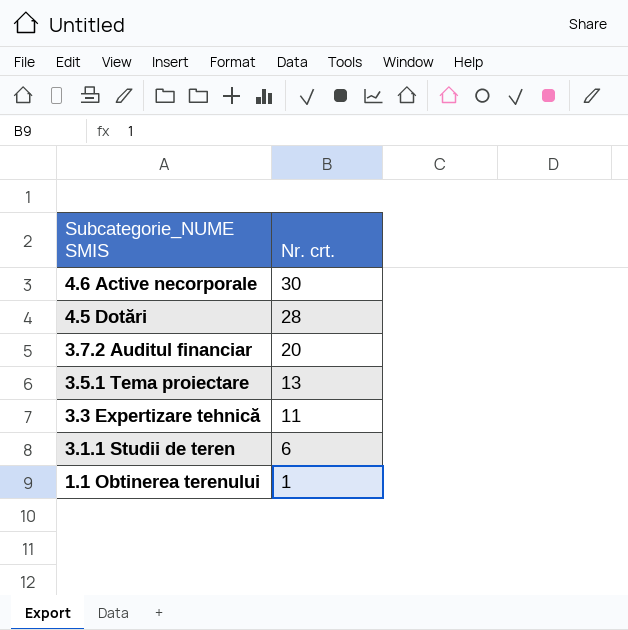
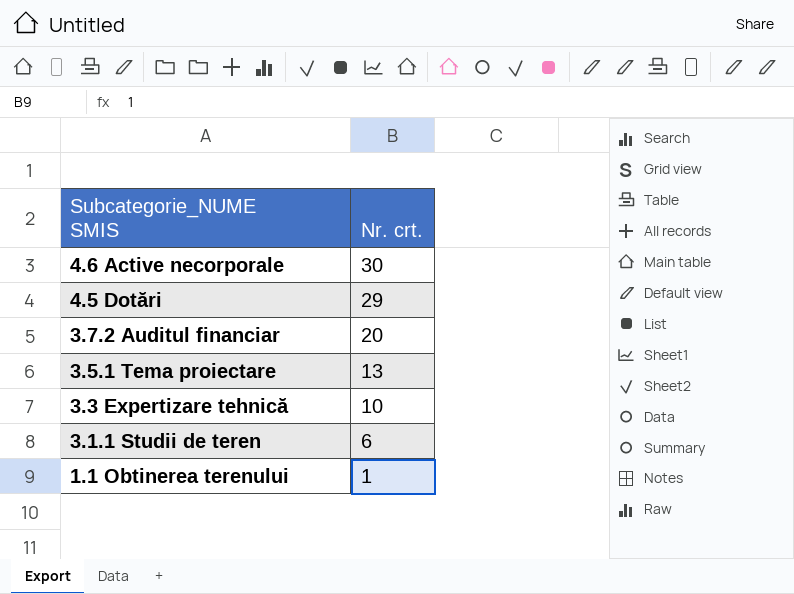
4.5 Dotări | Nr. crt.: 28 -> 29
3.3 Expertizare tehnică | Nr. crt.: 11 -> 10

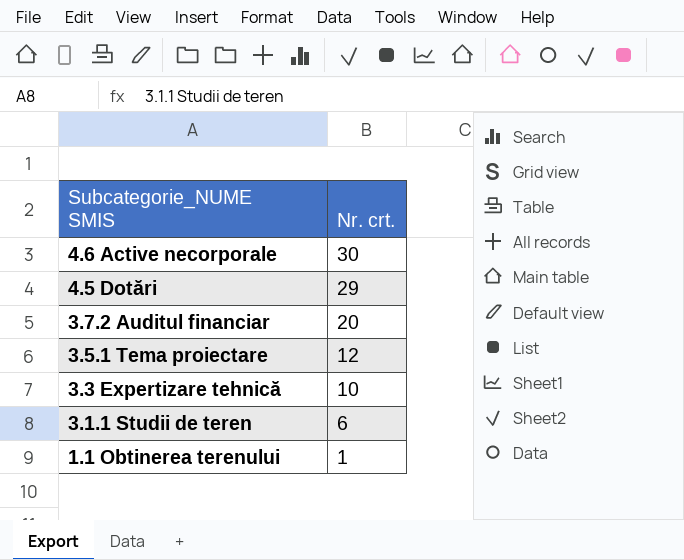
3.5.1 Tema proiectare | Nr. crt.: 13 -> 12

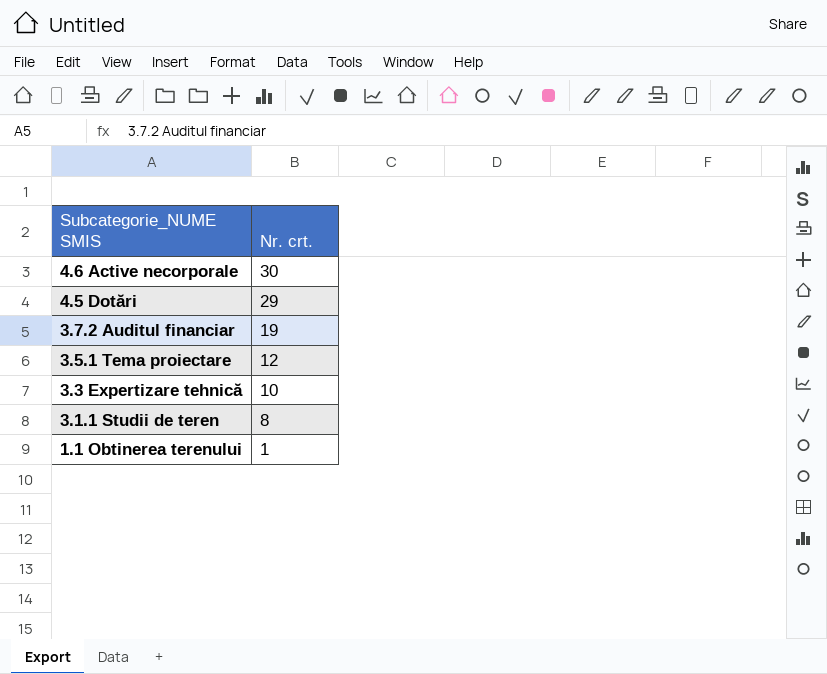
3.7.2 Auditul financiar | Nr. crt.: 20 -> 19
3.1.1 Studii de teren | Nr. crt.: 6 -> 8

